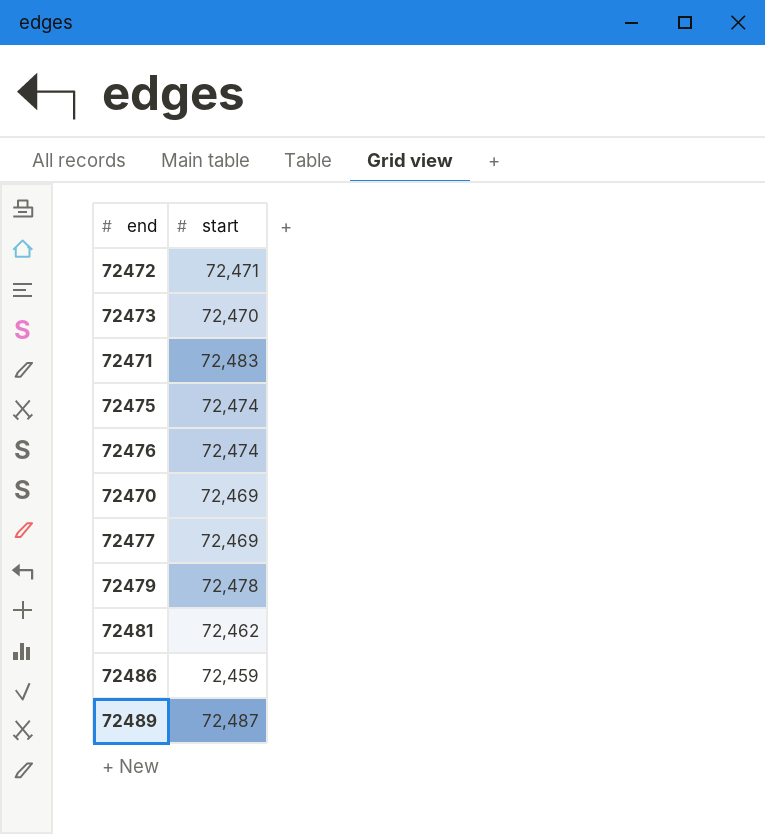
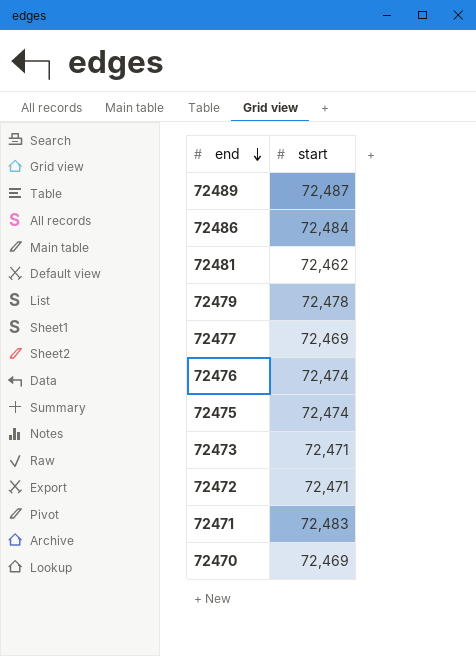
row order: none -> end descending
72486 | start: 72,459 -> 72,484
72473 | start: 72,470 -> 72,471

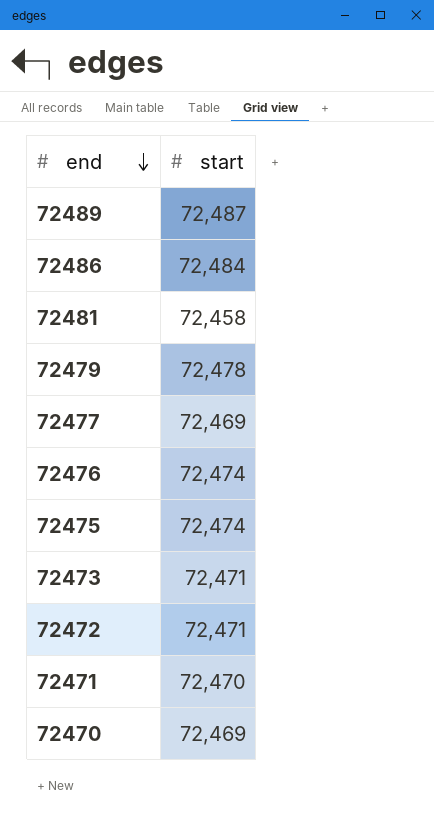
72481 | start: 72,462 -> 72,458
72471 | start: 72,483 -> 72,470

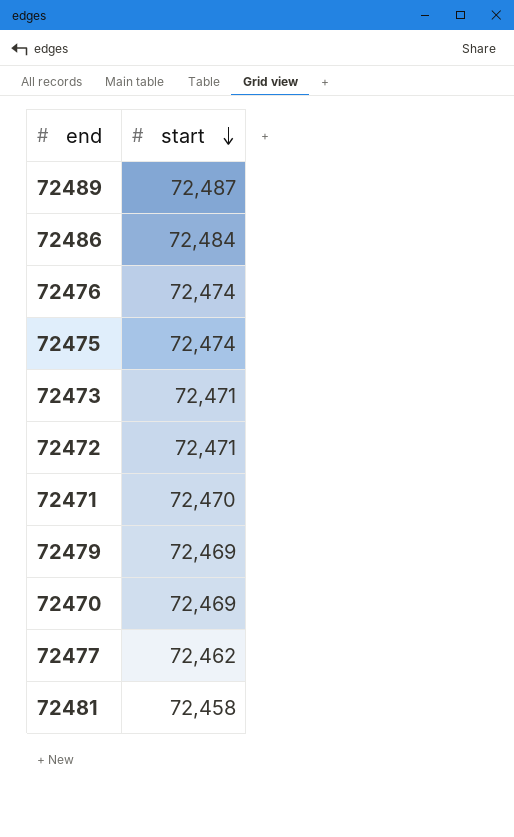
row order: end descending -> start descending
72479 | start: 72,478 -> 72,469
72477 | start: 72,469 -> 72,462

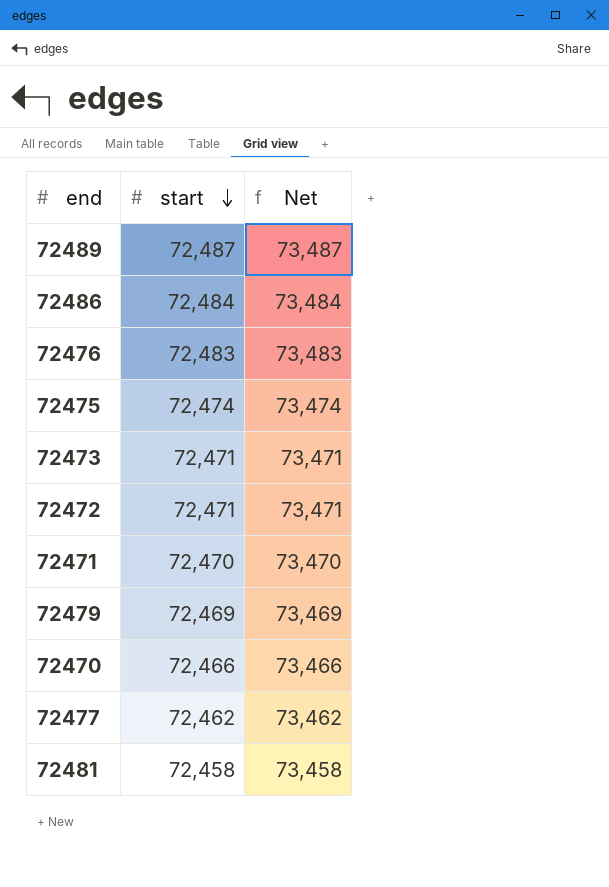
column Net | formula: none -> [start] + 1000
72476 | start: 72,474 -> 72,483
72470 | start: 72,469 -> 72,466

